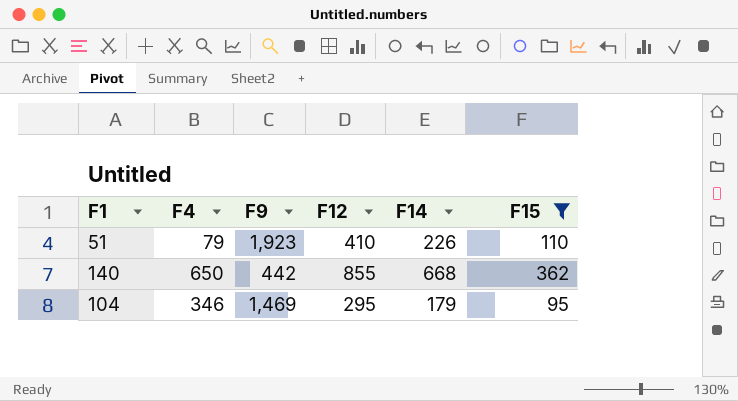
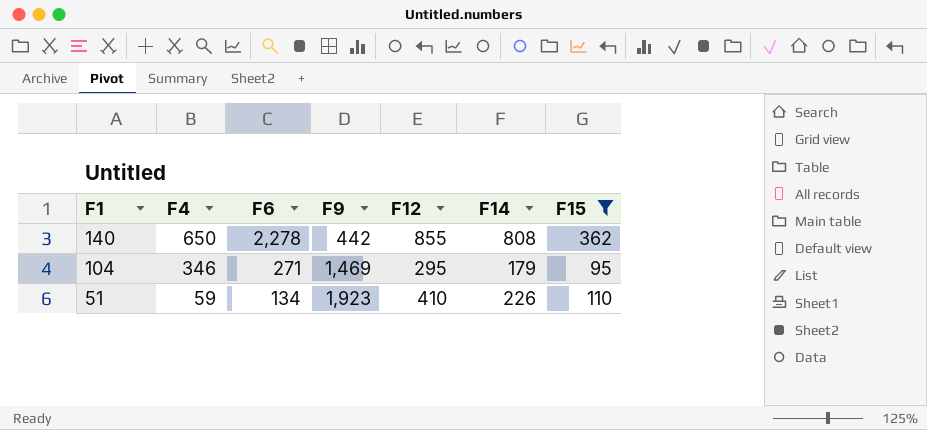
row order: none -> F1 descending
column F6 | position: none -> 3
140 | F14: 668 -> 808
51 | F4: 79 -> 59

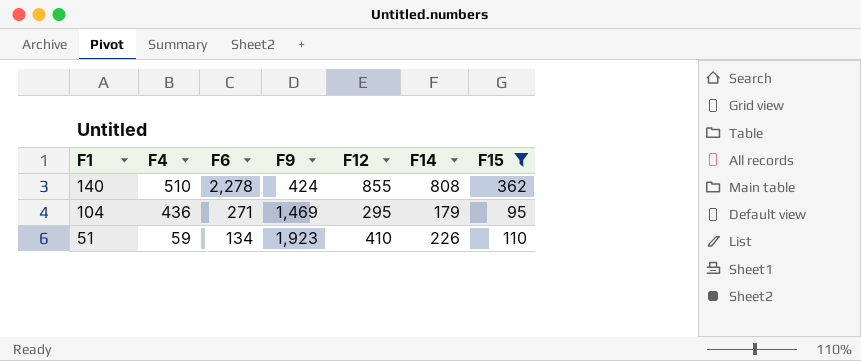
140 | F4: 650 -> 510
140 | F9: 442 -> 424
104 | F4: 346 -> 436

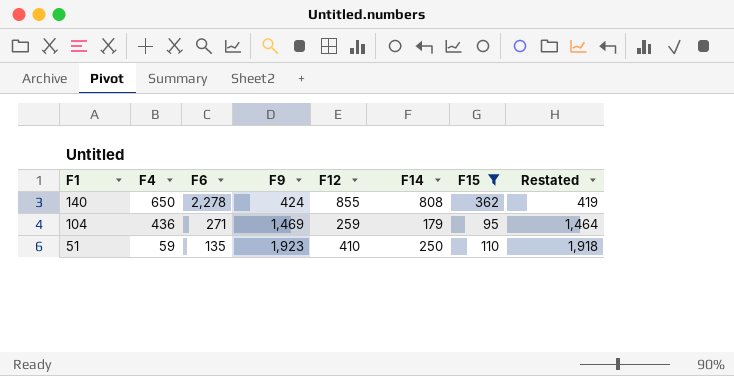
column Restated | formula: none -> [F9] - 5
140 | F4: 510 -> 650
104 | F12: 295 -> 259
51 | F6: 134 -> 135
51 | F14: 226 -> 250

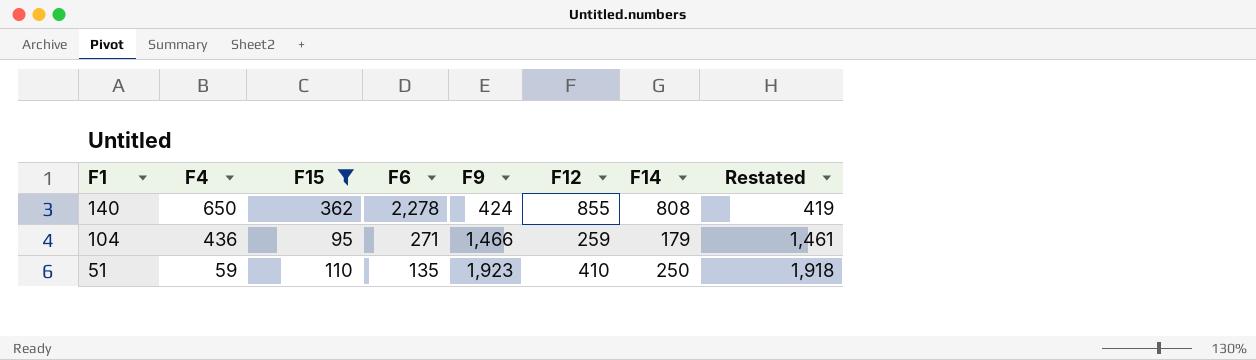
column F15 | position: 7 -> 3
104 | F9: 1,469 -> 1,466
104 | Restated: 1,464 -> 1,461

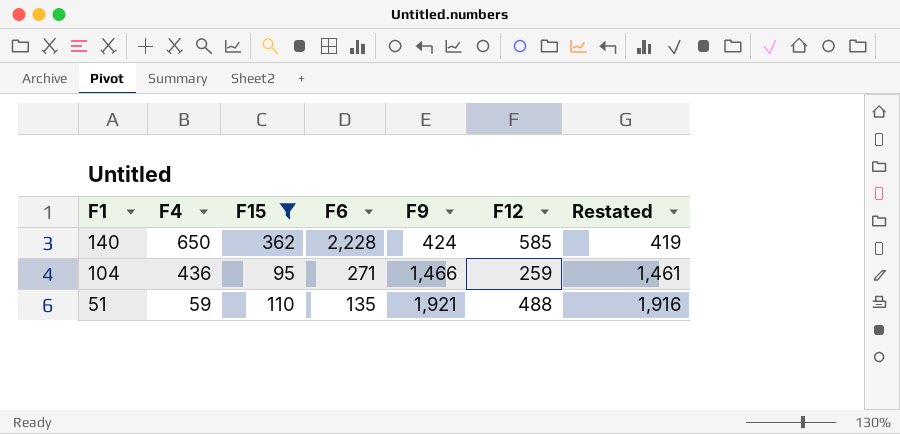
column F14 | position: 7 -> none
140 | F6: 2,278 -> 2,228
140 | F12: 855 -> 585
51 | F9: 1,923 -> 1,921
51 | F12: 410 -> 488
51 | Restated: 1,918 -> 1,916

